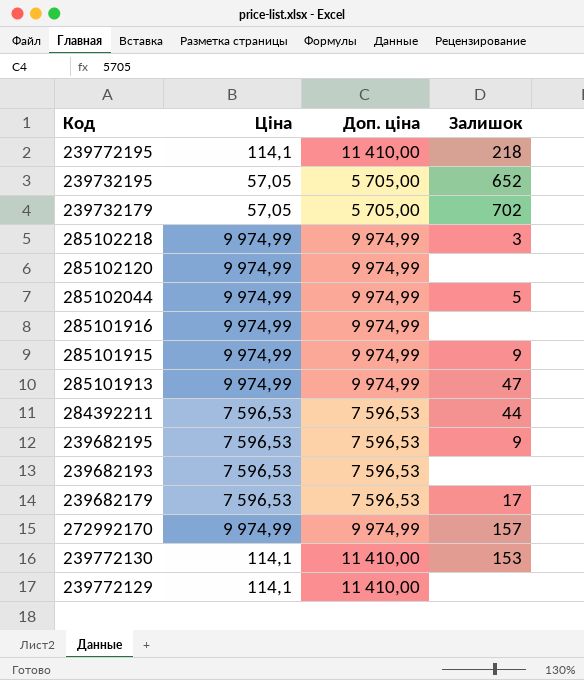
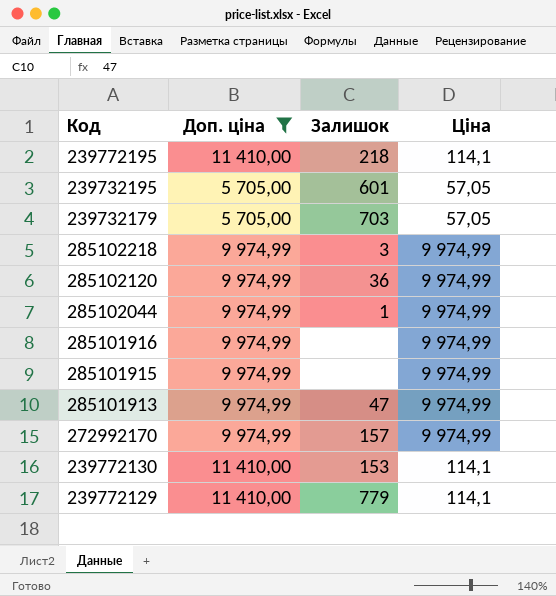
filter: none -> Доп. ціна != 7 596,53
column Ціна | position: 2 -> 4
239732195 | Залишок: 652 -> 601
239732179 | Залишок: 702 -> 703
285102120 | Залишок: none -> 36
285102044 | Залишок: 5 -> 1
285101915 | Залишок: 9 -> none
239772129 | Залишок: none -> 779

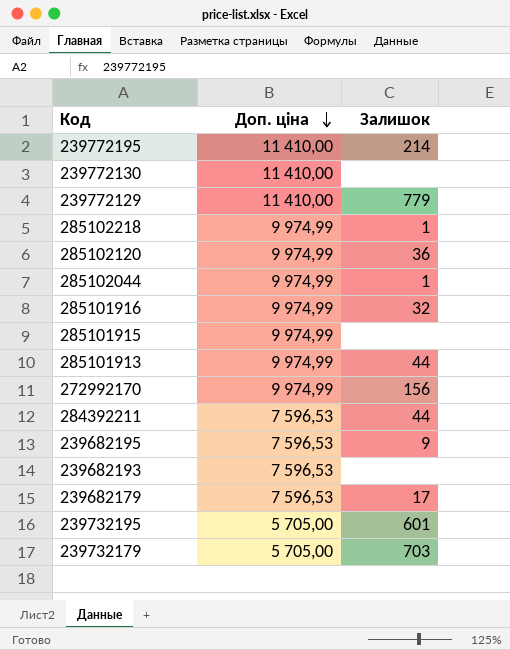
filter: Доп. ціна != 7 596,53 -> none
row order: none -> Доп. ціна descending
column Ціна | position: 4 -> none
239772195 | Залишок: 218 -> 214
239772130 | Залишок: 153 -> none
285102218 | Залишок: 3 -> 1
285101916 | Залишок: none -> 32
285101913 | Залишок: 47 -> 44
272992170 | Залишок: 157 -> 156

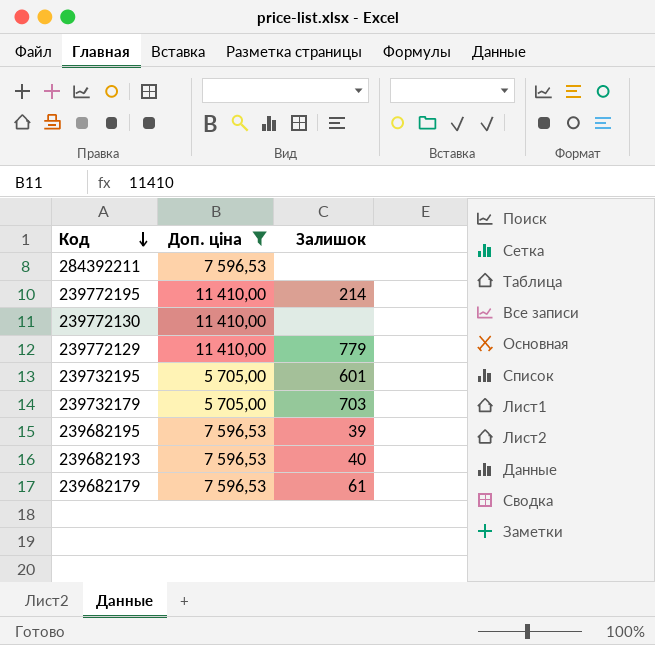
filter: none -> Доп. ціна != 9 974,99
row order: Доп. ціна descending -> Код descending
284392211 | Залишок: 44 -> none
239682195 | Залишок: 9 -> 39
239682193 | Залишок: none -> 40
239682179 | Залишок: 17 -> 61

